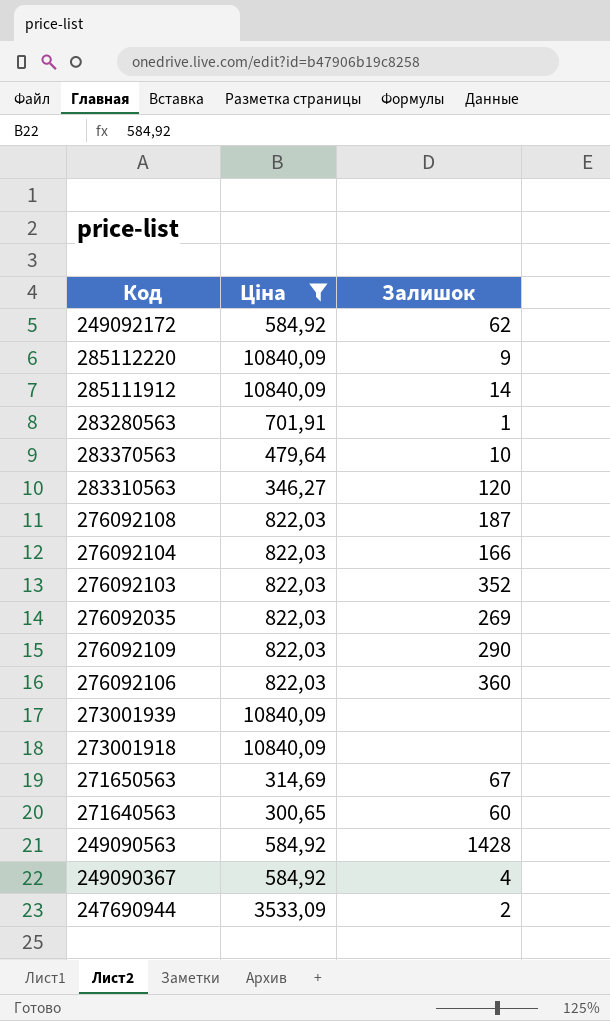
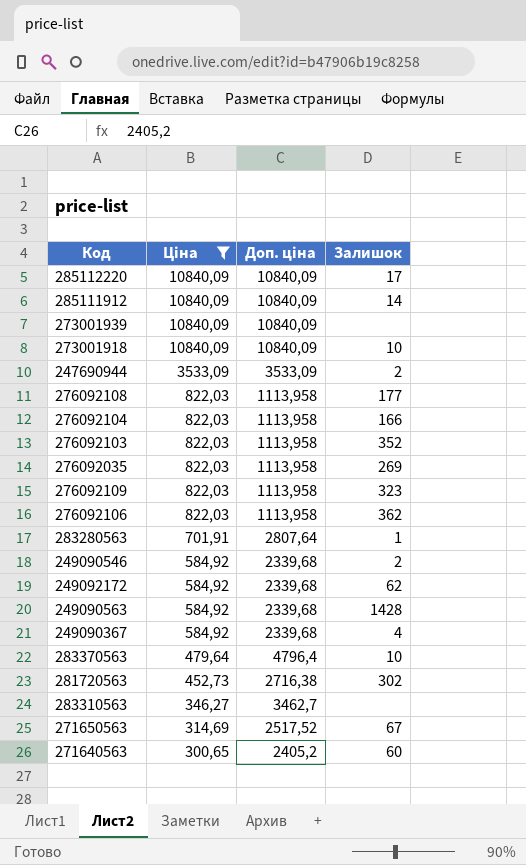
row order: none -> Ціна descending
column Доп. ціна | position: none -> 3
285112220 | Залишок: 9 -> 17
273001918 | Залишок: none -> 10
276092108 | Залишок: 187 -> 177
276092109 | Залишок: 290 -> 323
276092106 | Залишок: 360 -> 362
row 249090546: none -> 584,92 | 2339,68 | 2
row 281720563: none -> 452,73 | 2716,38 | 302
283310563 | Залишок: 120 -> none

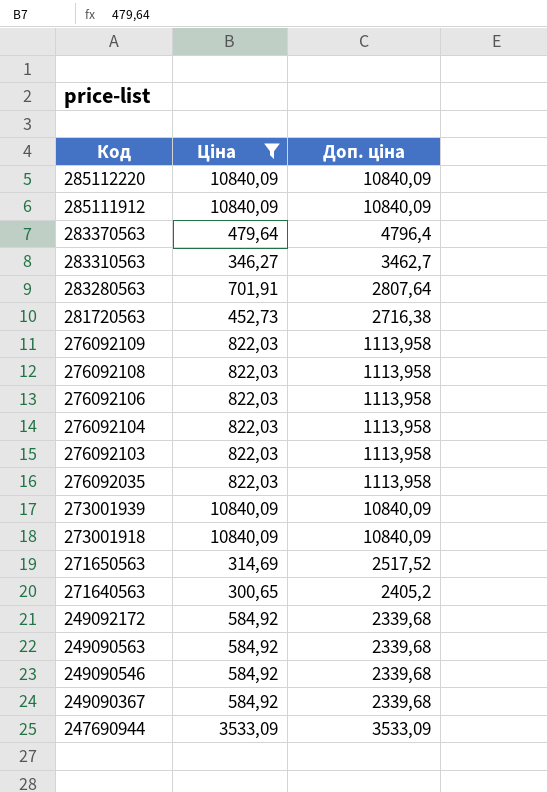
row order: Ціна descending -> Код descending
column Залишок | position: 4 -> none

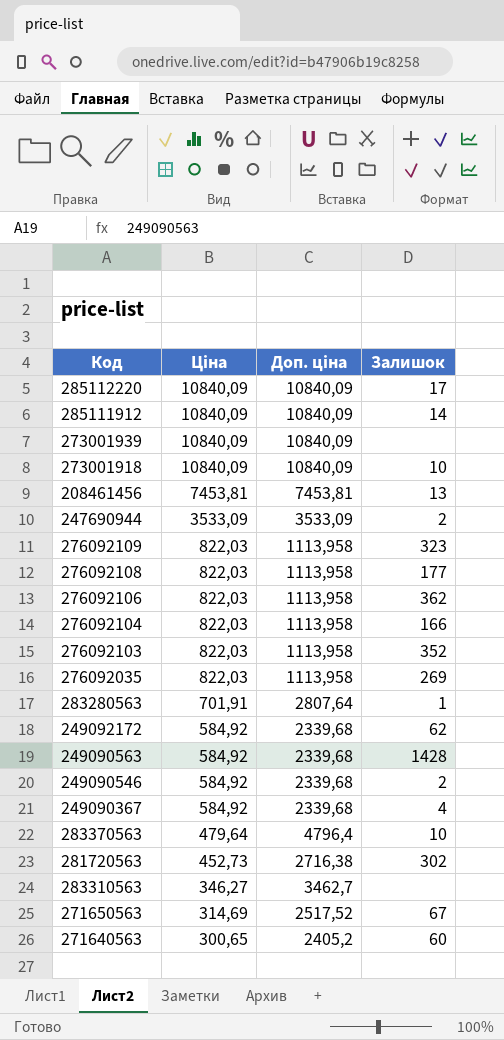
filter: Ціна != 7453,81 -> none
row order: Код descending -> Ціна descending
column Залишок | position: none -> 4

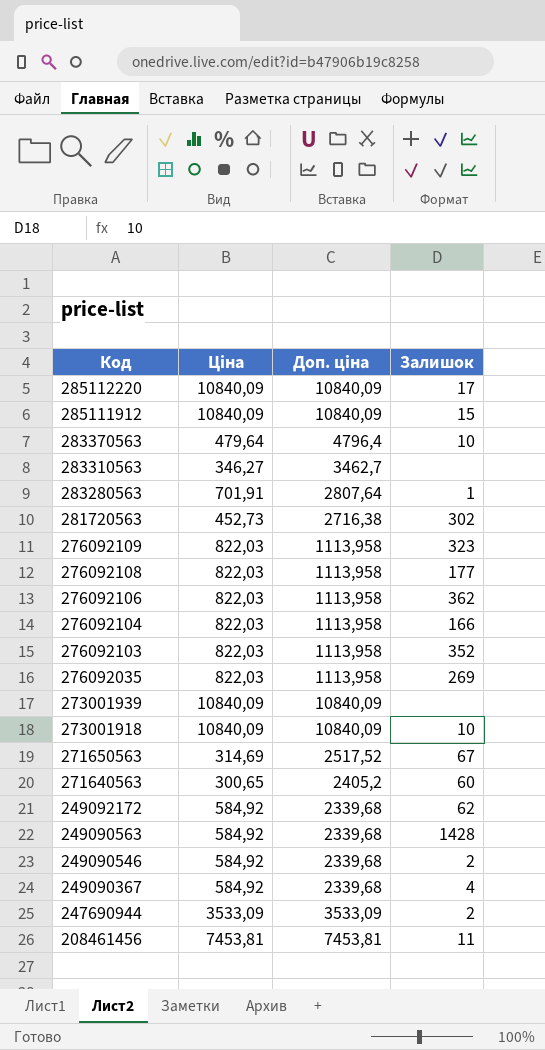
row order: Ціна descending -> Код descending
285111912 | Залишок: 14 -> 15
208461456 | Залишок: 13 -> 11

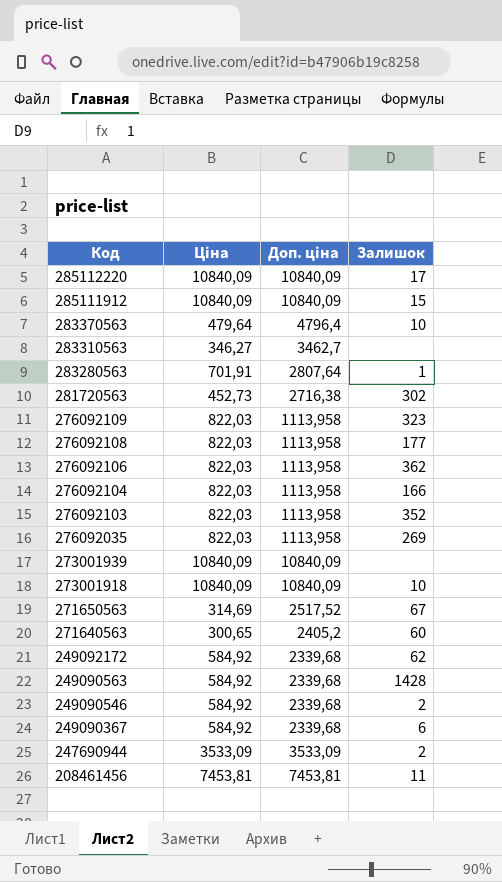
249090367 | Залишок: 4 -> 6

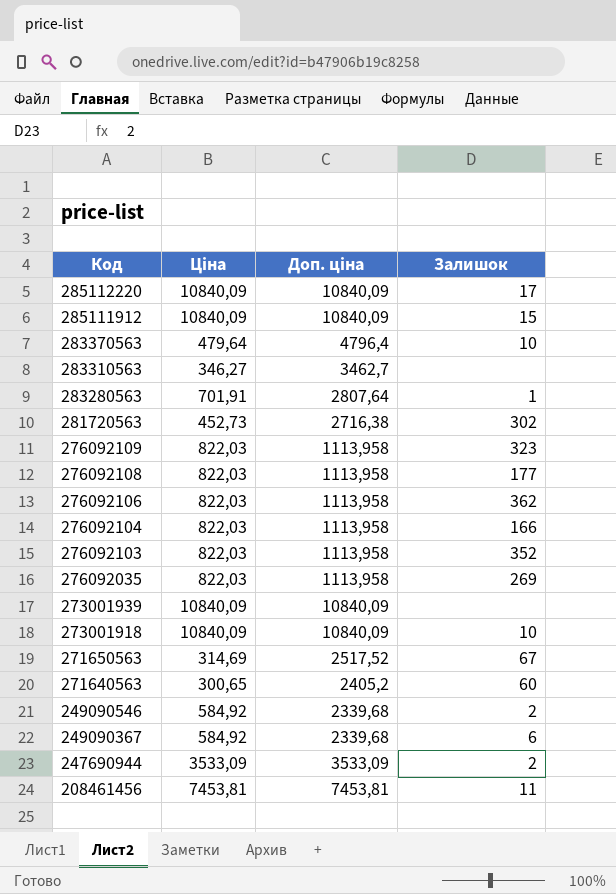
row 249092172: 584,92 | 2339,68 | 62 -> none
row 249090563: 584,92 | 2339,68 | 1428 -> none

